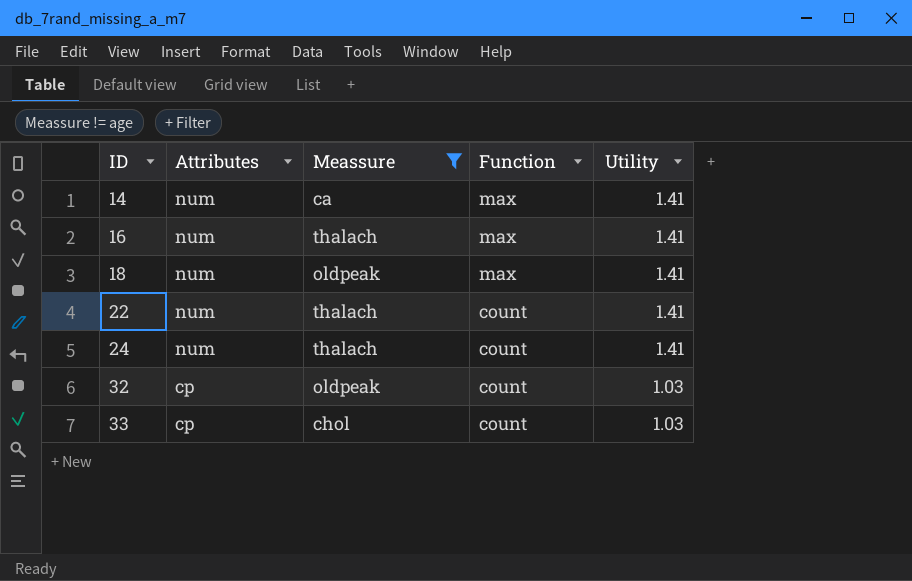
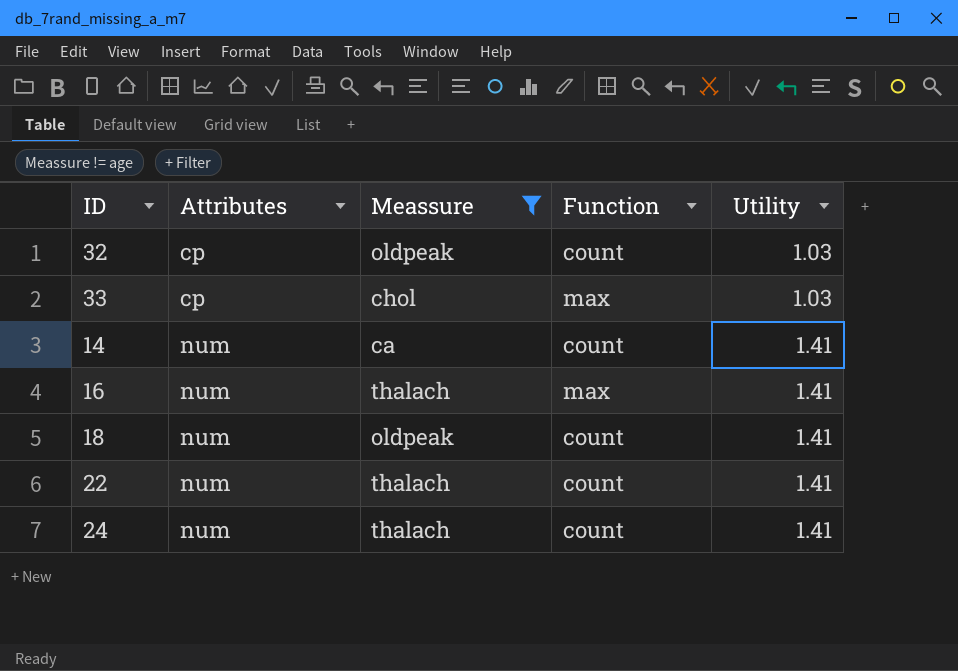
row order: ID ascending -> Attributes ascending
33 | Function: count -> max
14 | Function: max -> count
18 | Function: max -> count

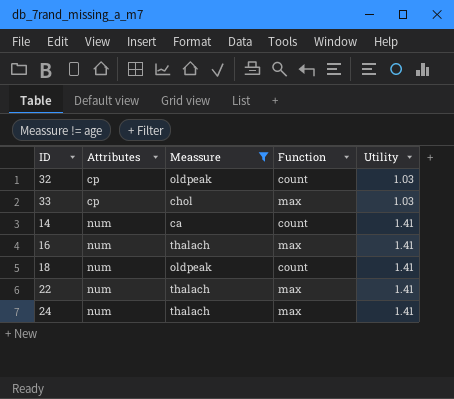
22 | Function: count -> max
24 | Function: count -> max

